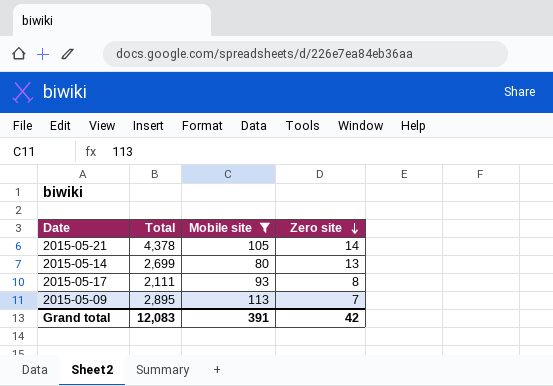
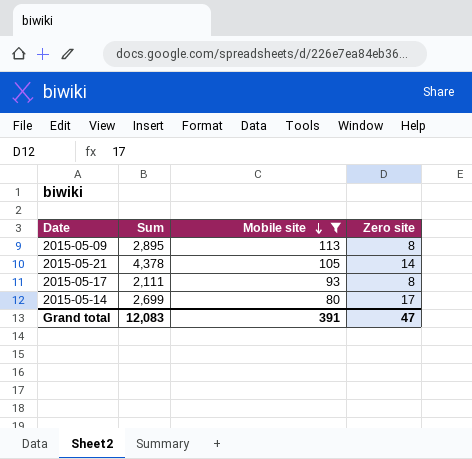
row order: Zero site descending -> Mobile site descending
column name: Total -> Sum
2015-05-09 | Zero site: 7 -> 8
2015-05-14 | Zero site: 13 -> 17
Grand total | Zero site: 42 -> 47

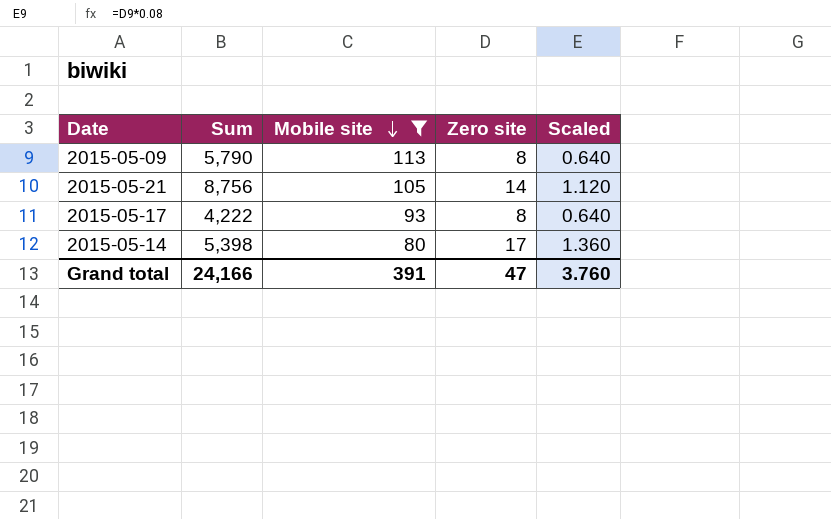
column Scaled | formula: none -> [Zero site] * 0.08
2015-05-09 | Sum: 2,895 -> 5,790
2015-05-21 | Sum: 4,378 -> 8,756
2015-05-17 | Sum: 2,111 -> 4,222
2015-05-14 | Sum: 2,699 -> 5,398
Grand total | Sum: 12,083 -> 24,166

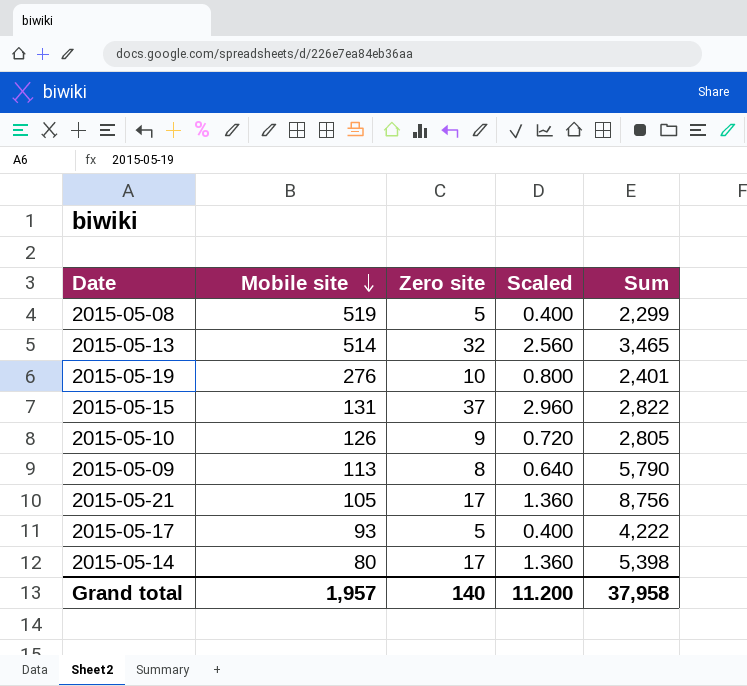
filter: Mobile site <= 113 -> none
column Sum | position: 2 -> 5
2015-05-21 | Zero site: 14 -> 17
2015-05-21 | Scaled: 1.120 -> 1.360
2015-05-17 | Zero site: 8 -> 5
2015-05-17 | Scaled: 0.640 -> 0.400
Grand total | Mobile site: 391 -> 1,957
Grand total | Zero site: 47 -> 140
Grand total | Scaled: 3.760 -> 11.200
Grand total | Sum: 24,166 -> 37,958

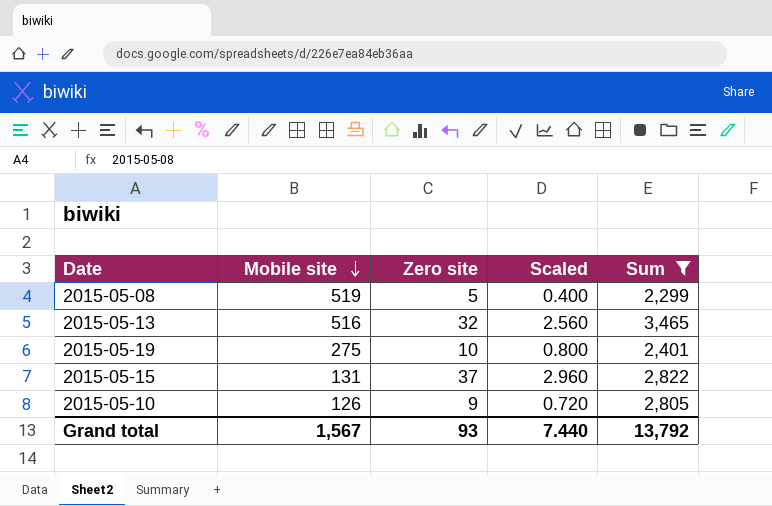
filter: none -> Sum <= 3,465
2015-05-13 | Mobile site: 514 -> 516
2015-05-19 | Mobile site: 276 -> 275
Grand total | Mobile site: 1,957 -> 1,567
Grand total | Zero site: 140 -> 93
Grand total | Scaled: 11.200 -> 7.440
Grand total | Sum: 37,958 -> 13,792

